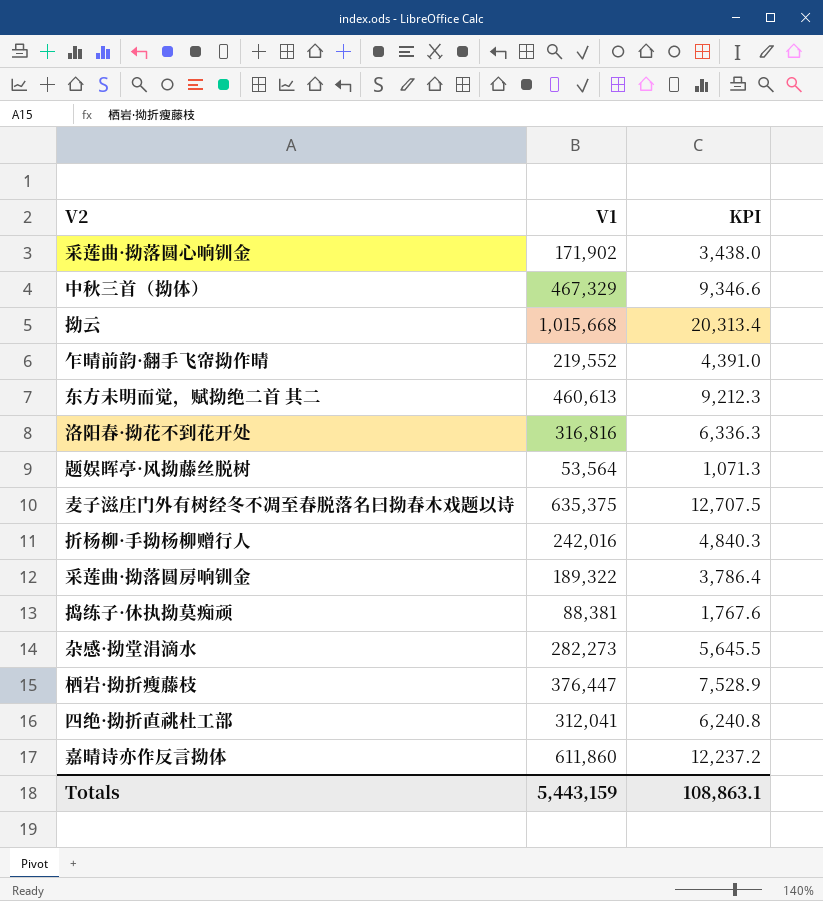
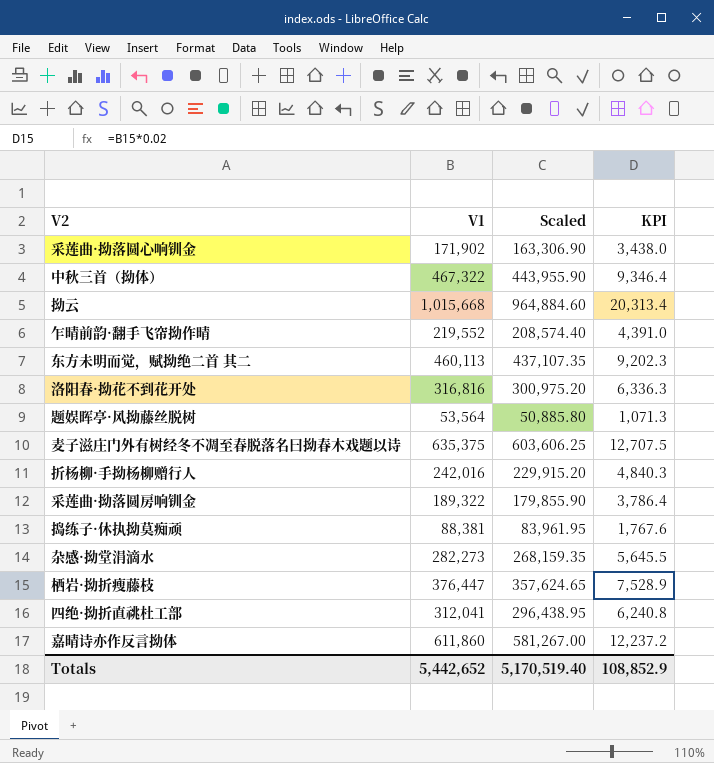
column Scaled | formula: none -> [V1] * 0.95
中秋三首（拗体） | V1: 467,329 -> 467,322
中秋三首（拗体） | KPI: 9,346.6 -> 9,346.4
东方未明而觉，赋拗绝二首 其二 | V1: 460,613 -> 460,113
东方未明而觉，赋拗绝二首 其二 | KPI: 9,212.3 -> 9,202.3
Totals | V1: 5,443,159 -> 5,442,652
Totals | KPI: 108,863.1 -> 108,852.9

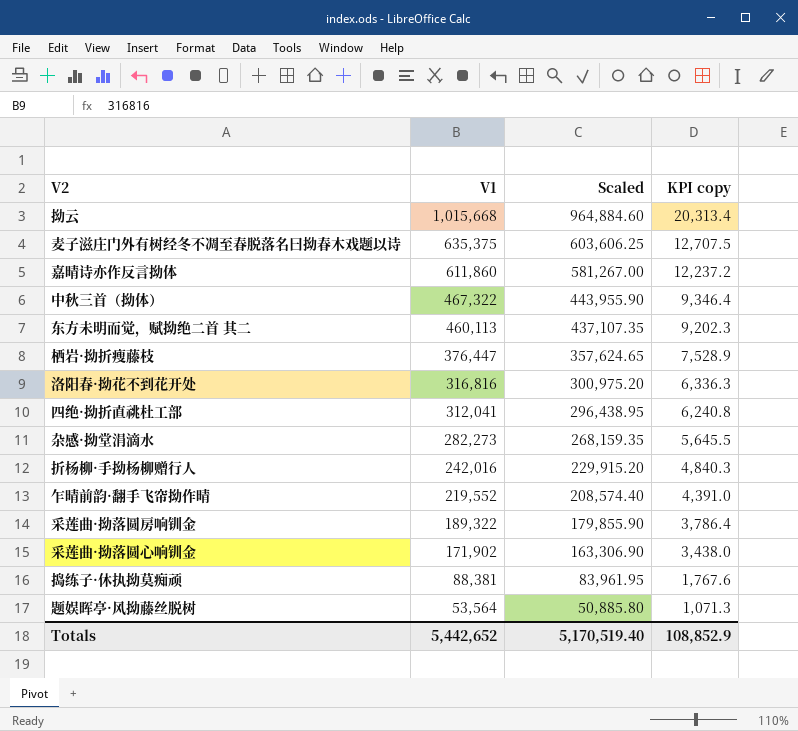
row order: none -> V1 descending
column name: KPI -> KPI copy

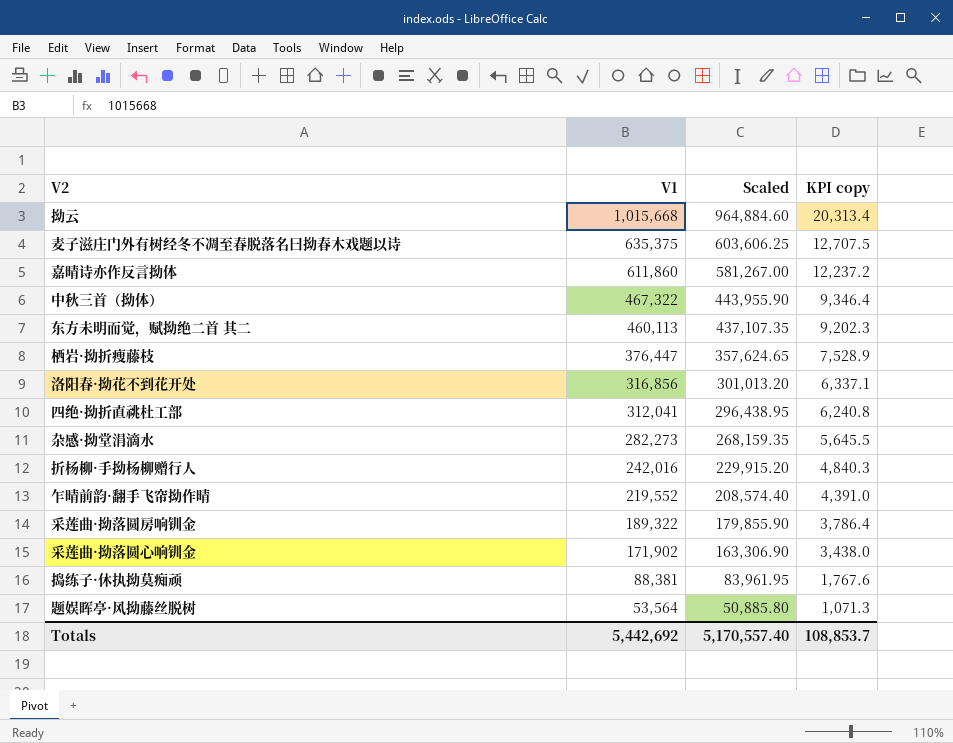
洛阳春·拗花不到花开处 | V1: 316,816 -> 316,856
洛阳春·拗花不到花开处 | Scaled: 300,975.20 -> 301,013.20
洛阳春·拗花不到花开处 | KPI copy: 6,336.3 -> 6,337.1
Totals | V1: 5,442,652 -> 5,442,692
Totals | Scaled: 5,170,519.40 -> 5,170,557.40
Totals | KPI copy: 108,852.9 -> 108,853.7

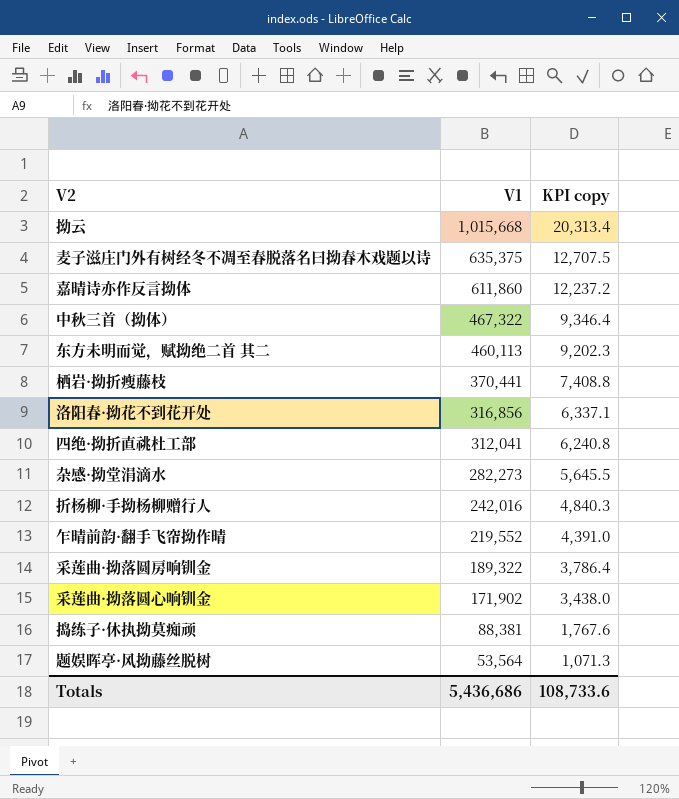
column Scaled | formula: [V1] * 0.95 -> none
栖岩·拗折瘦藤枝 | V1: 376,447 -> 370,441
栖岩·拗折瘦藤枝 | KPI copy: 7,528.9 -> 7,408.8
Totals | V1: 5,442,692 -> 5,436,686
Totals | KPI copy: 108,853.7 -> 108,733.6

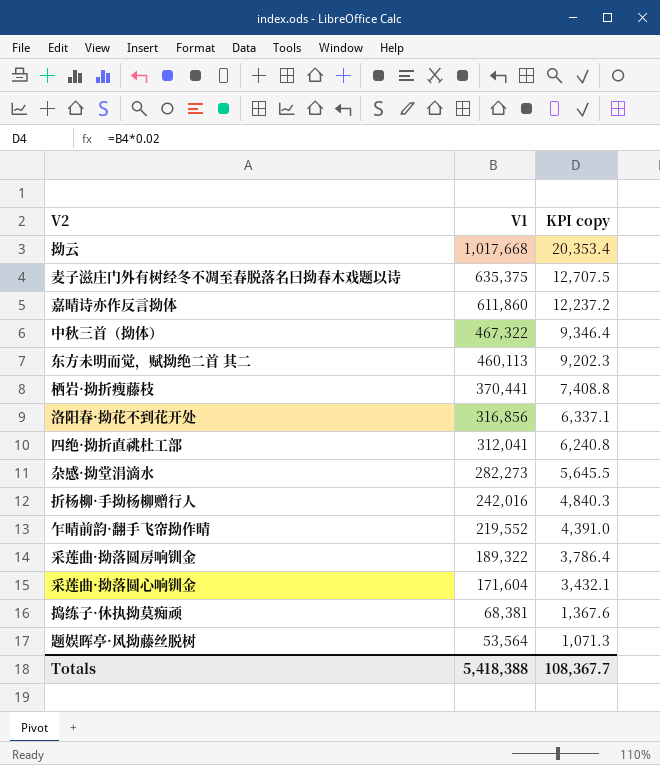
拗云 | V1: 1,015,668 -> 1,017,668
拗云 | KPI copy: 20,313.4 -> 20,353.4
采莲曲·拗落圆心响钏金 | V1: 171,902 -> 171,604
采莲曲·拗落圆心响钏金 | KPI copy: 3,438.0 -> 3,432.1
捣练子·休执拗莫痴顽 | V1: 88,381 -> 68,381
捣练子·休执拗莫痴顽 | KPI copy: 1,767.6 -> 1,367.6
Totals | V1: 5,436,686 -> 5,418,388
Totals | KPI copy: 108,733.6 -> 108,367.7

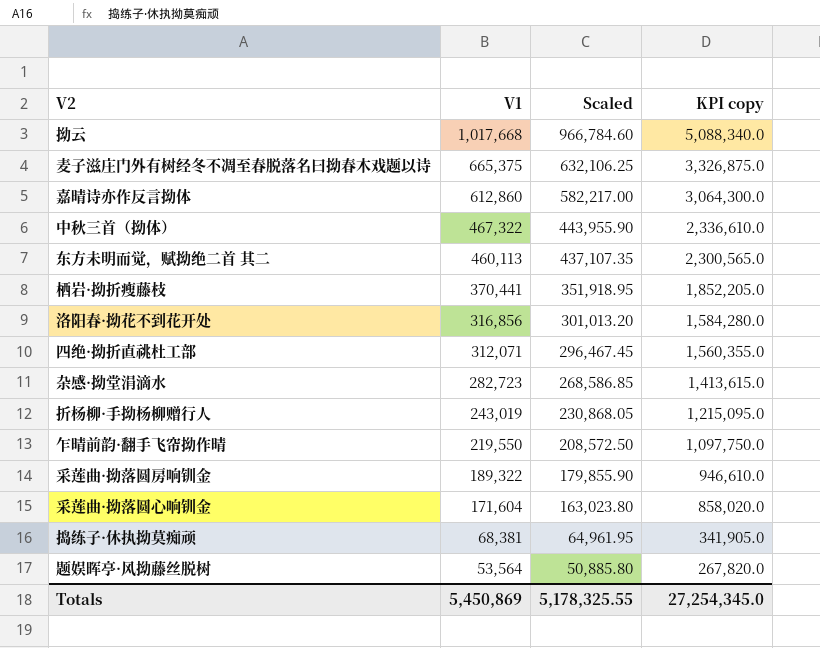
column Scaled | formula: none -> [V1] * 0.95
column KPI copy | formula: [V1] * 0.02 -> [V1] * 5
麦子滋庄门外有树经冬不凋至春脱落名曰拗春木戏题以诗 | V1: 635,375 -> 665,375
嘉晴诗亦作反言拗体 | V1: 611,860 -> 612,860
四绝·拗折直祧杜工部 | V1: 312,041 -> 312,071
杂感·拗堂涓滴水 | V1: 282,273 -> 282,723
折杨柳·手拗杨柳赠行人 | V1: 242,016 -> 243,019
乍晴前韵·翻手飞帘拗作晴 | V1: 219,552 -> 219,550
Totals | V1: 5,418,388 -> 5,450,869
Totals | KPI copy: 108,367.7 -> 27,254,345.0

